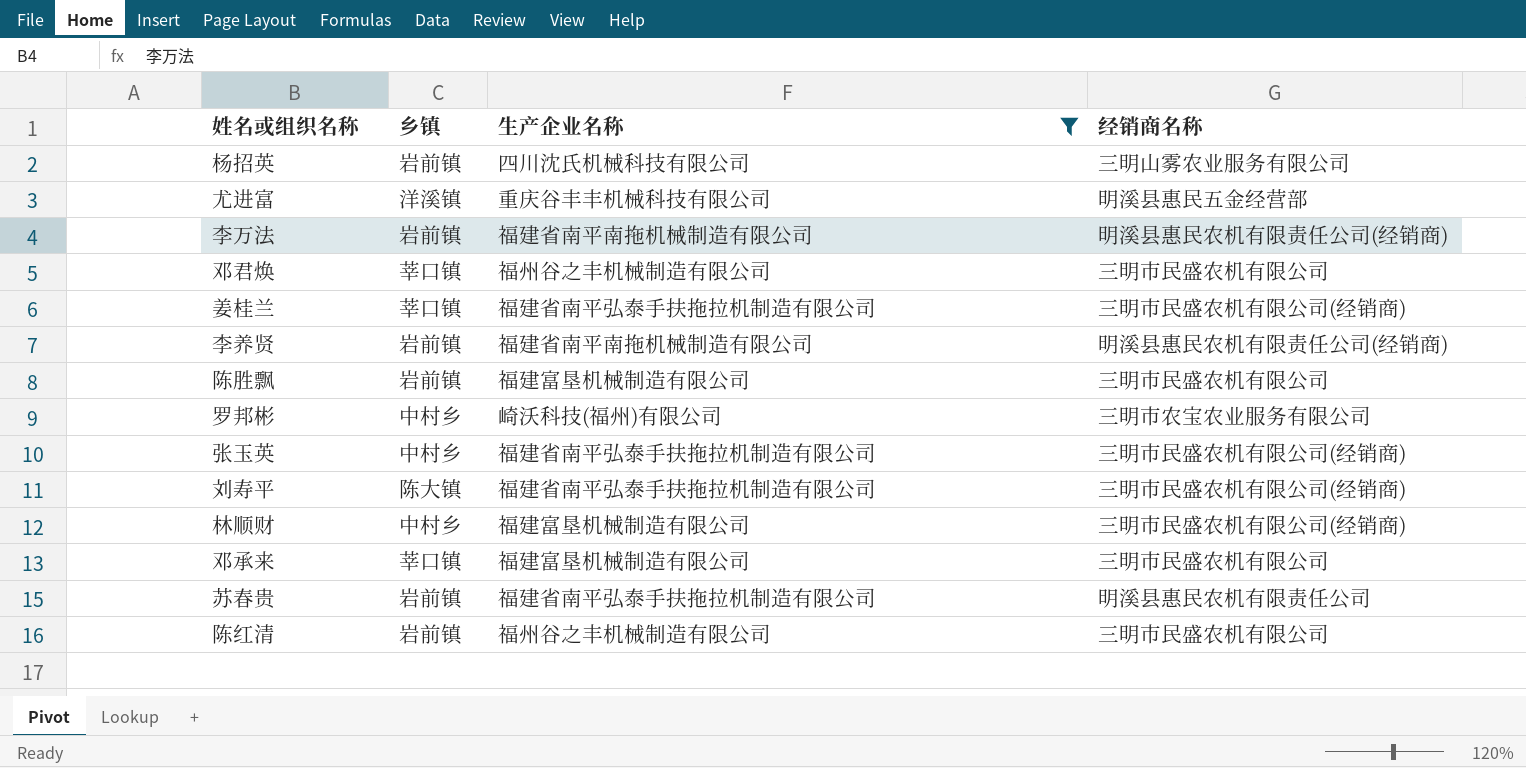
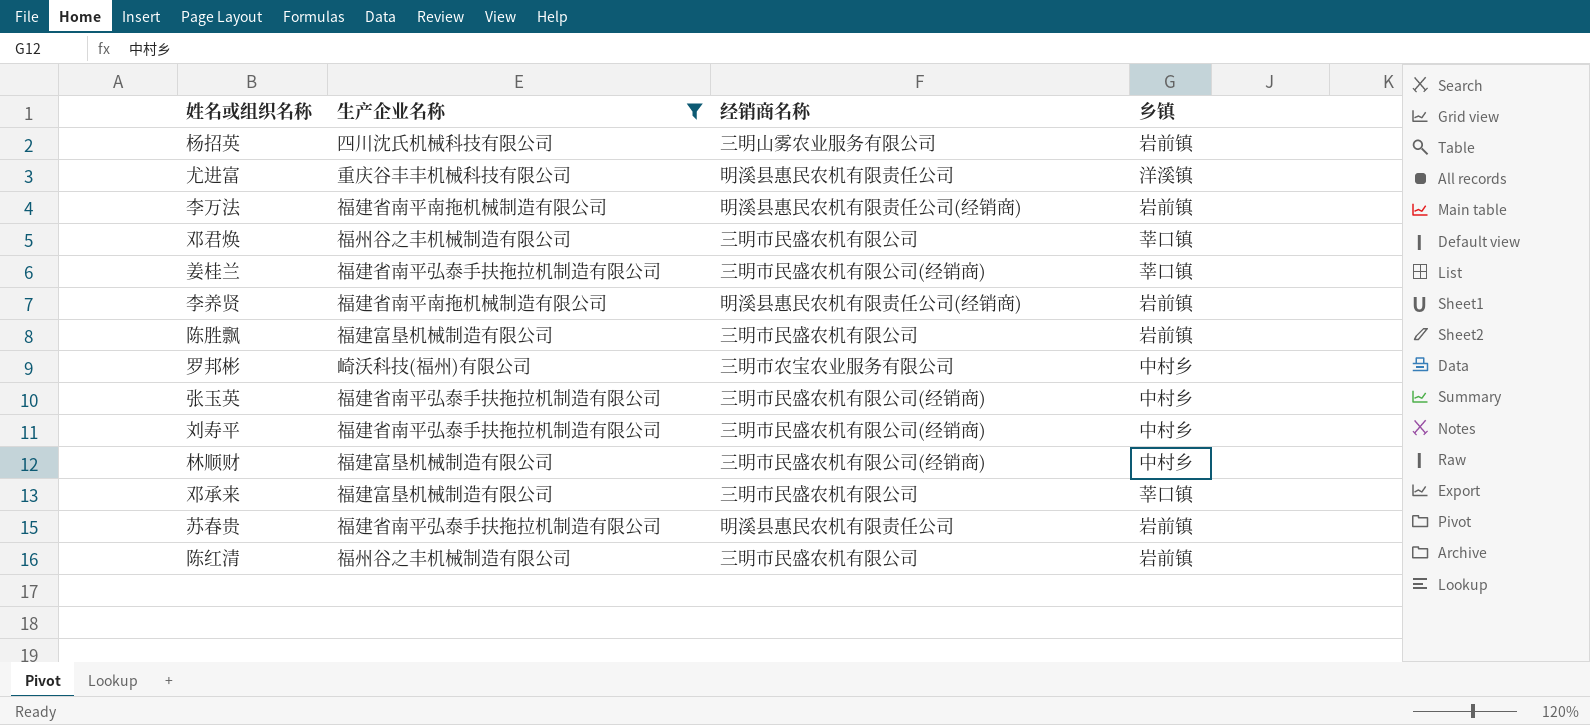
column 乡镇 | position: 2 -> 4
尤进富 | 经销商名称: 明溪县惠民五金经营部 -> 明溪县惠民农机有限责任公司
刘寿平 | 乡镇: 陈大镇 -> 中村乡

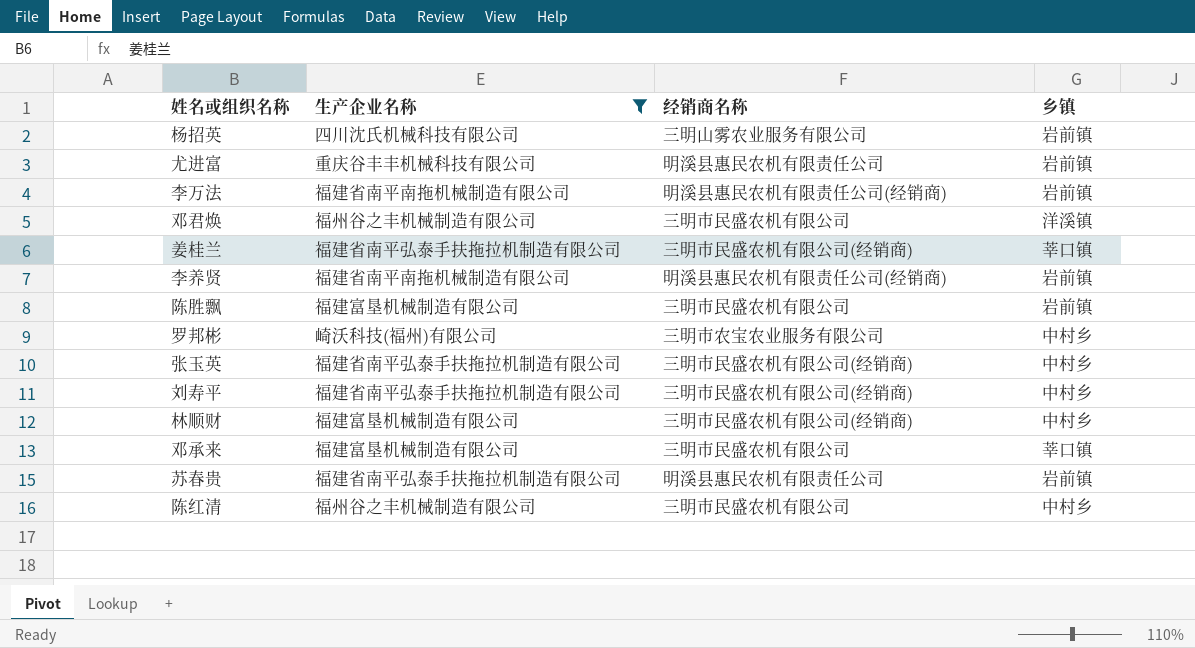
尤进富 | 乡镇: 洋溪镇 -> 岩前镇
邓君焕 | 乡镇: 莘口镇 -> 洋溪镇
陈红清 | 乡镇: 岩前镇 -> 中村乡

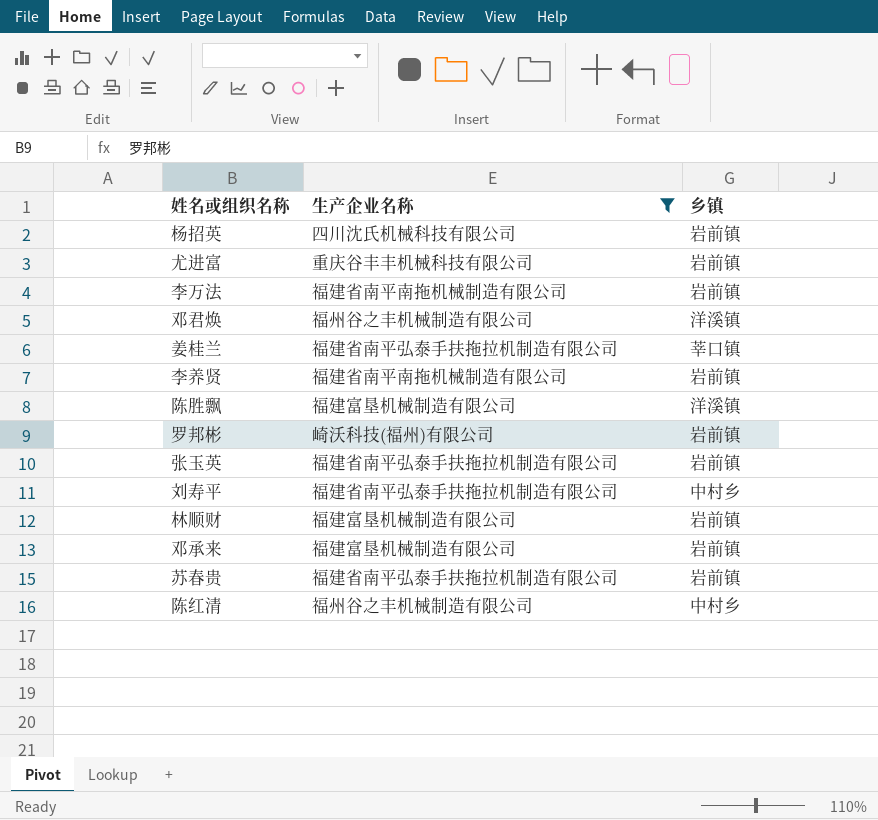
column 经销商名称 | position: 3 -> none
陈胜飘 | 乡镇: 岩前镇 -> 洋溪镇
罗邦彬 | 乡镇: 中村乡 -> 岩前镇
张玉英 | 乡镇: 中村乡 -> 岩前镇
林顺财 | 乡镇: 中村乡 -> 岩前镇
邓承来 | 乡镇: 莘口镇 -> 岩前镇

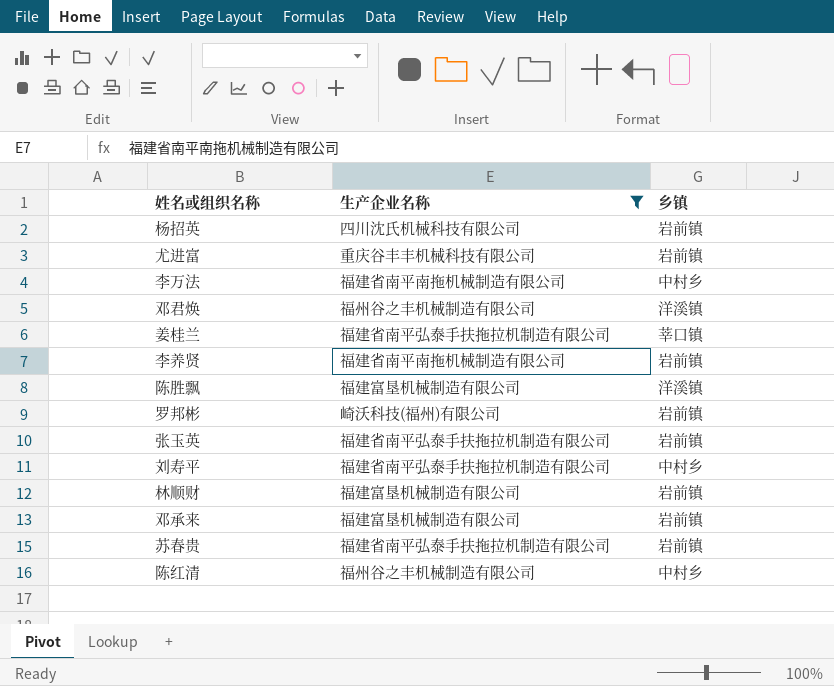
李万法 | 乡镇: 岩前镇 -> 中村乡

